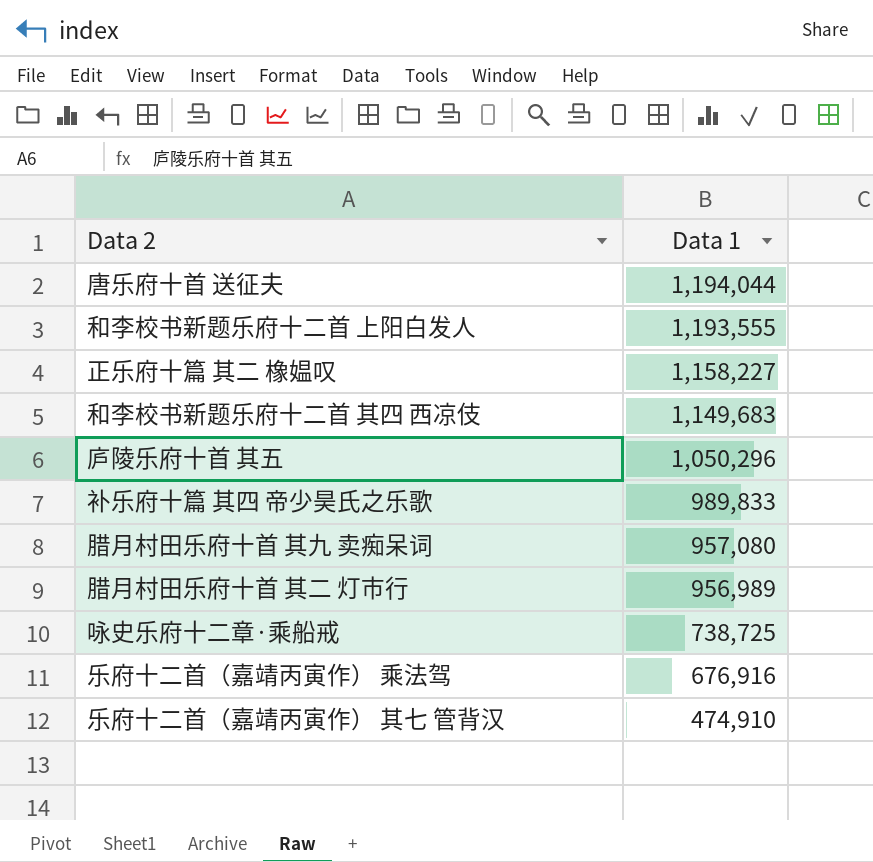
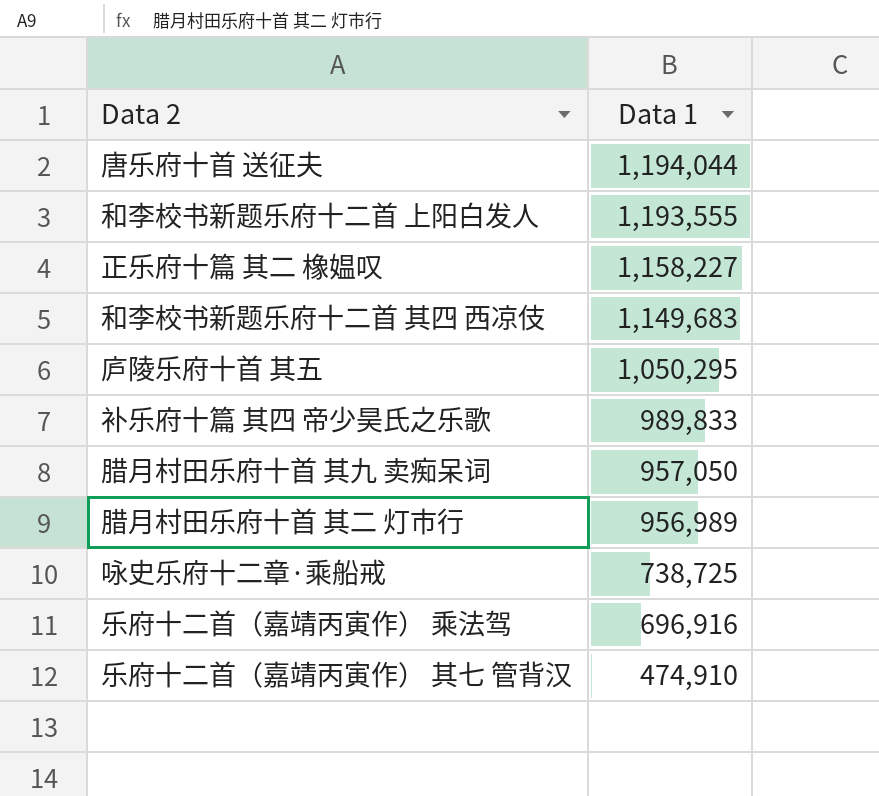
庐陵乐府十首 其五 | Data 1: 1,050,296 -> 1,050,295
腊月村田乐府十首 其九 卖痴呆词 | Data 1: 957,080 -> 957,050
乐府十二首（嘉靖丙寅作） 乘法驾 | Data 1: 676,916 -> 696,916

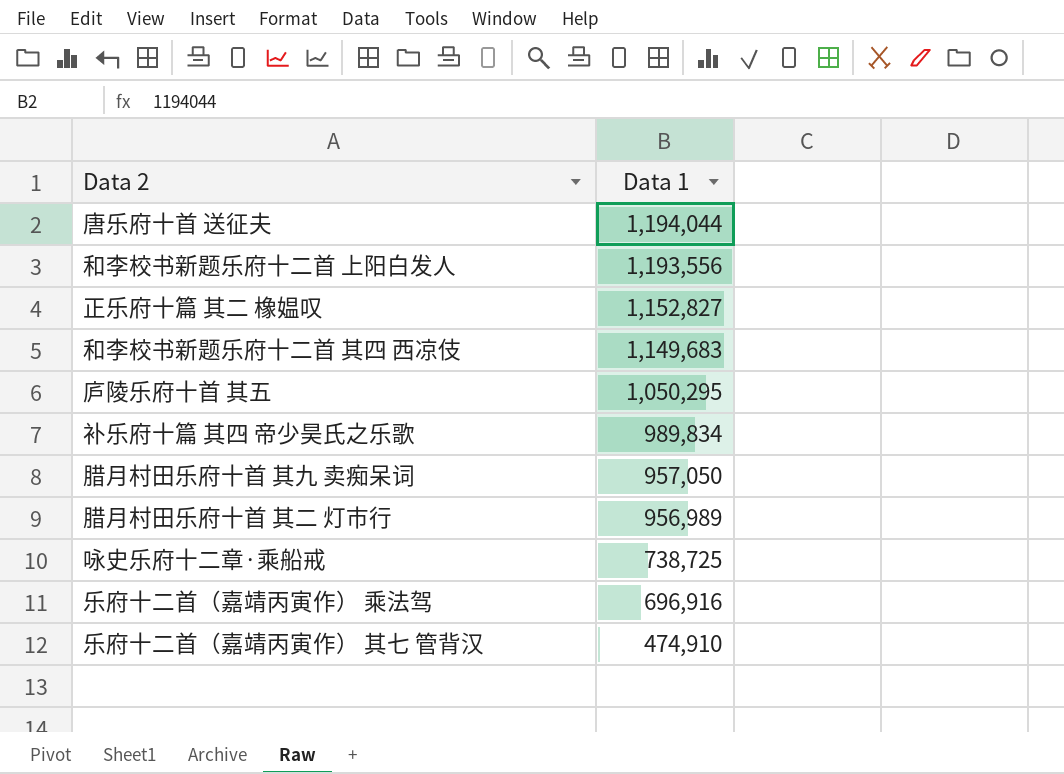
和李校书新题乐府十二首 上阳白发人 | Data 1: 1,193,555 -> 1,193,556
正乐府十篇 其二 橡媪叹 | Data 1: 1,158,227 -> 1,152,827
补乐府十篇 其四 帝少昊氏之乐歌 | Data 1: 989,833 -> 989,834

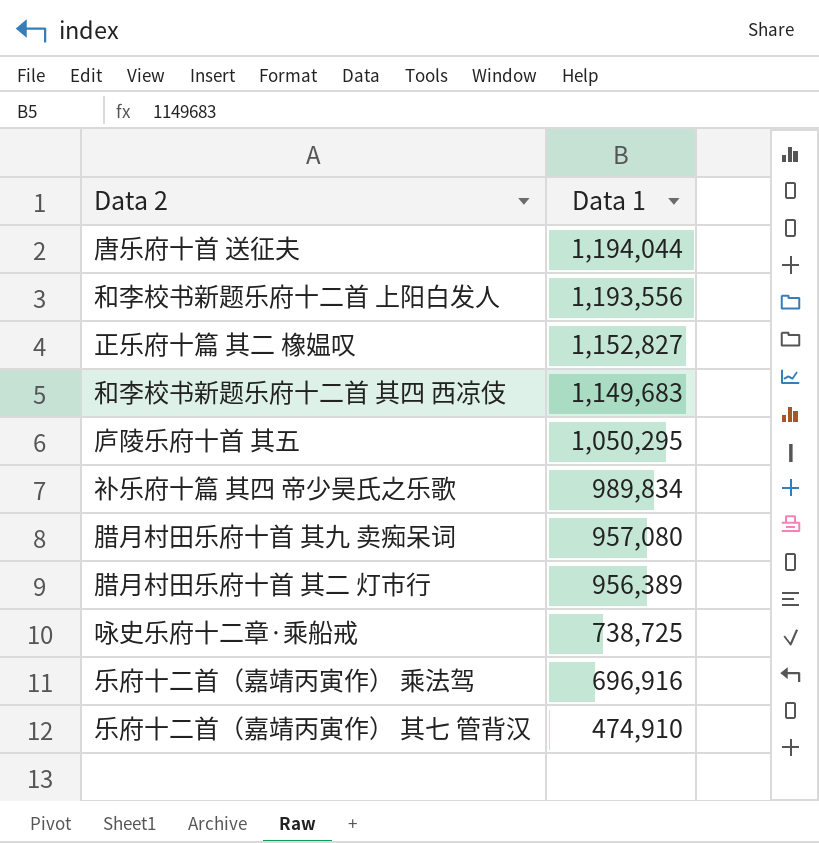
腊月村田乐府十首 其九 卖痴呆词 | Data 1: 957,050 -> 957,080
腊月村田乐府十首 其二 灯市行 | Data 1: 956,989 -> 956,389

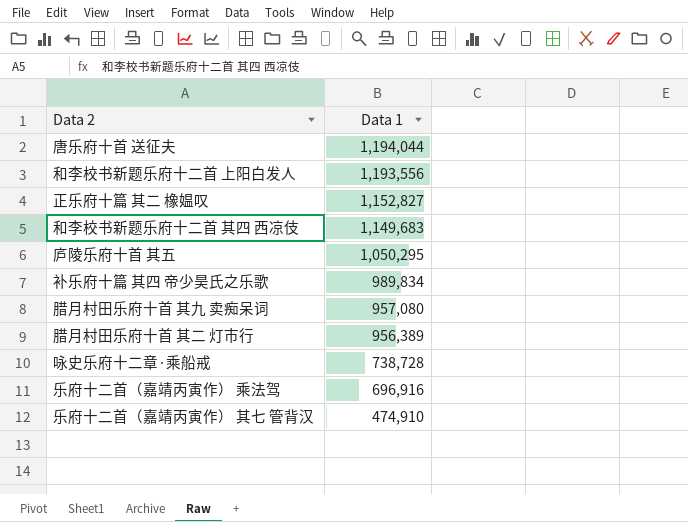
咏史乐府十二章·乘船戒 | Data 1: 738,725 -> 738,728

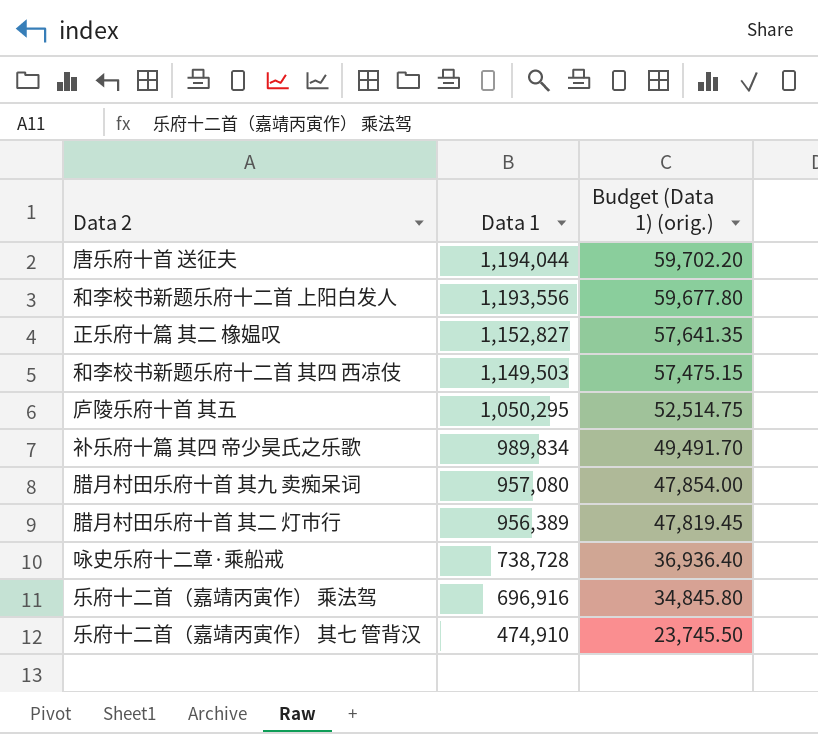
column Budget (Data 1) (orig.) | formula: none -> [Data 1] * 0.05
和李校书新题乐府十二首 其四 西凉伎 | Data 1: 1,149,683 -> 1,149,503

